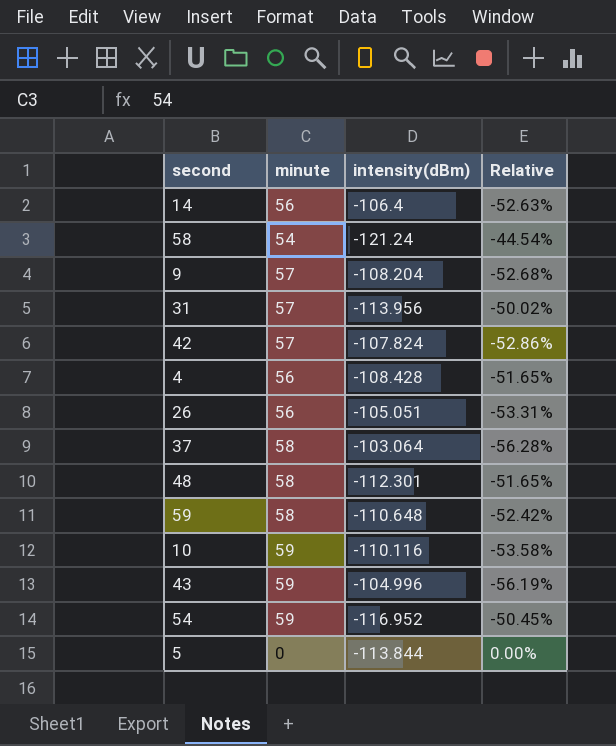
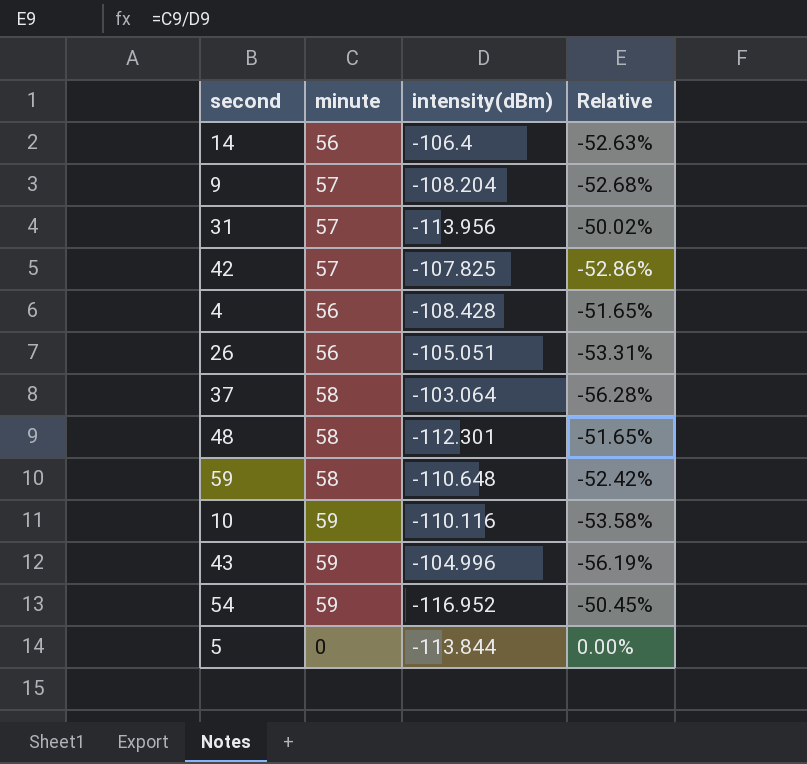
row 58: 54 | -121.24 | -44.54% -> none
42 | intensity(dBm): -107.824 -> -107.825

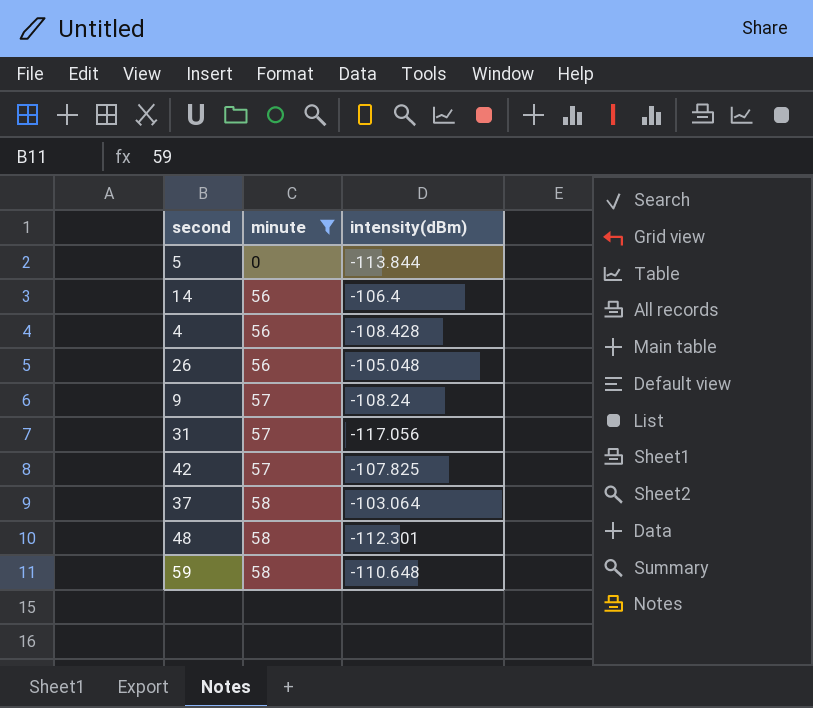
filter: none -> minute != 59
row order: none -> minute ascending
column Relative | formula: [minute] / [intensity(dBm)] -> none
26 | intensity(dBm): -105.051 -> -105.048
9 | intensity(dBm): -108.204 -> -108.24
31 | intensity(dBm): -113.956 -> -117.056

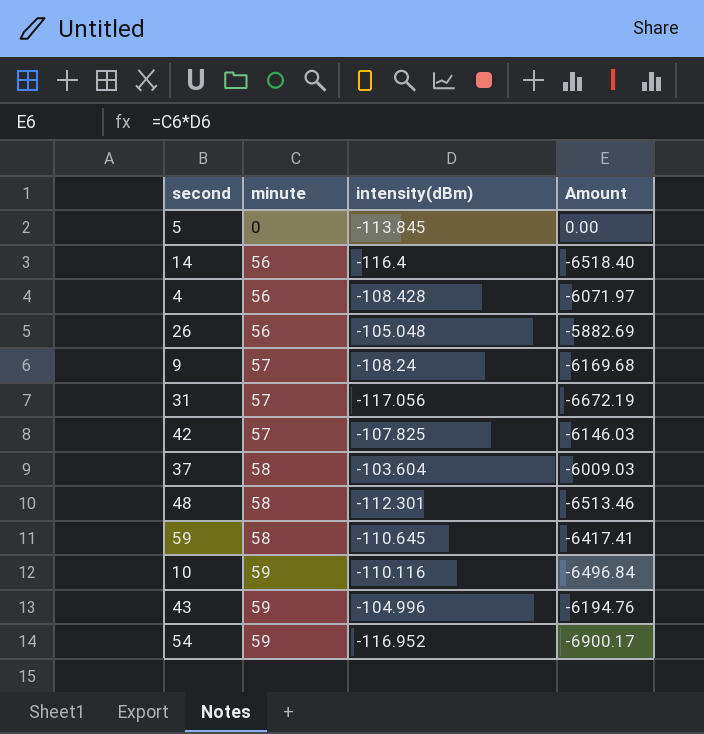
filter: minute != 59 -> none
column Amount | formula: none -> [minute] * [intensity(dBm)]
5 | intensity(dBm): -113.844 -> -113.845
14 | intensity(dBm): -106.4 -> -116.4
37 | intensity(dBm): -103.064 -> -103.604
59 | intensity(dBm): -110.648 -> -110.645

